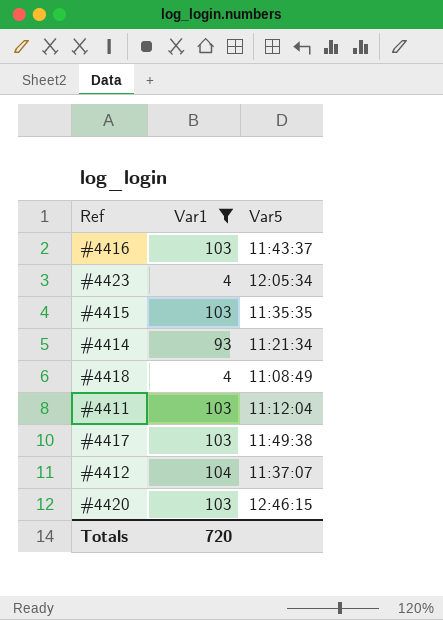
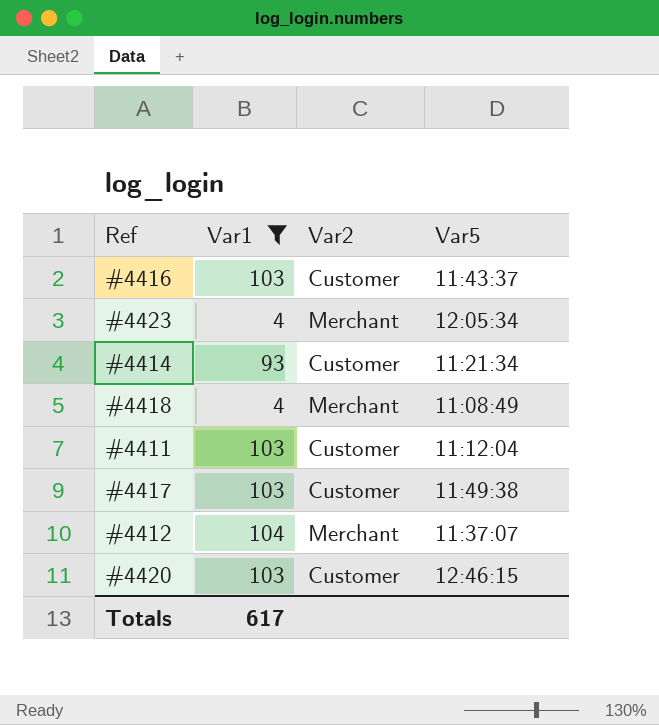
column Var2 | position: none -> 3
row #4415: 103 | 11:35:35 -> none
Totals | Var1: 720 -> 617

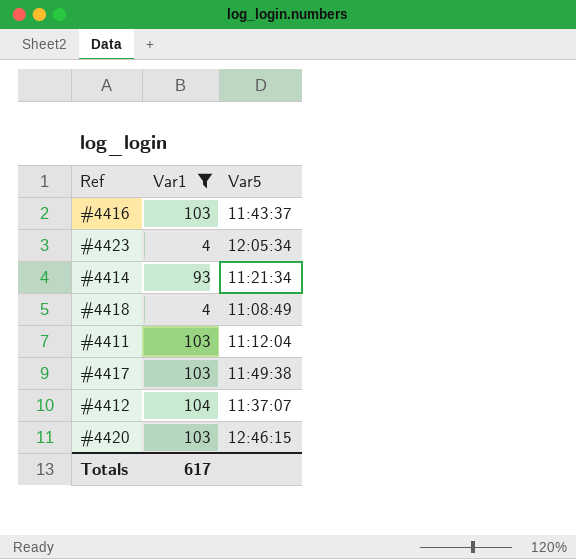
column Var2 | position: 3 -> none

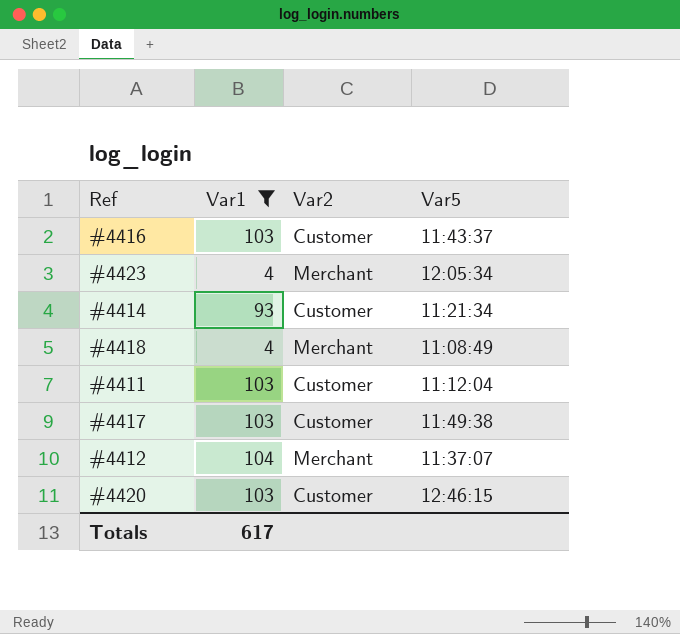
column Var2 | position: none -> 3

